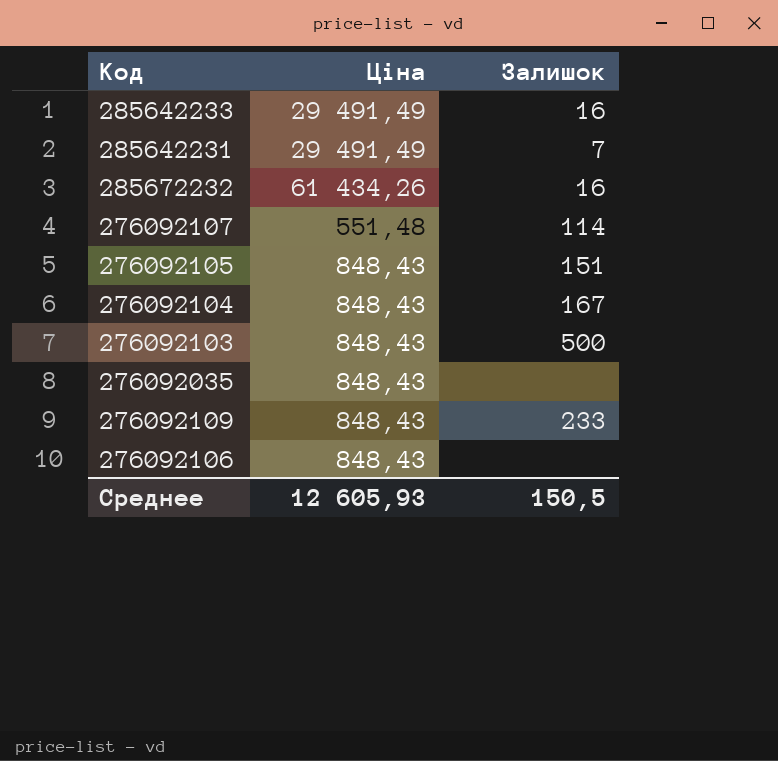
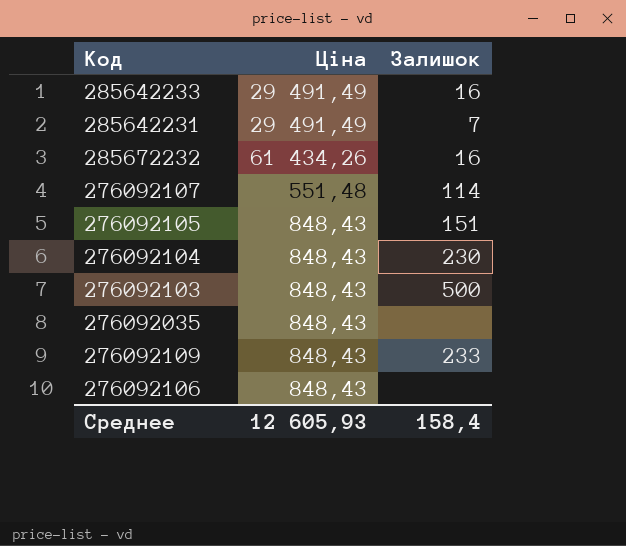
276092104 | Залишок: 167 -> 230
Среднее | Залишок: 150,5 -> 158,4

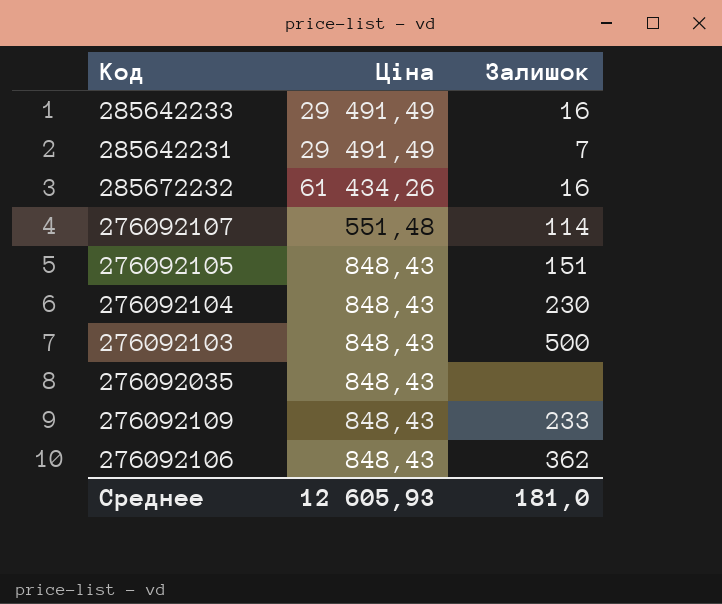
276092106 | Залишок: none -> 362
Среднее | Залишок: 158,4 -> 181,0

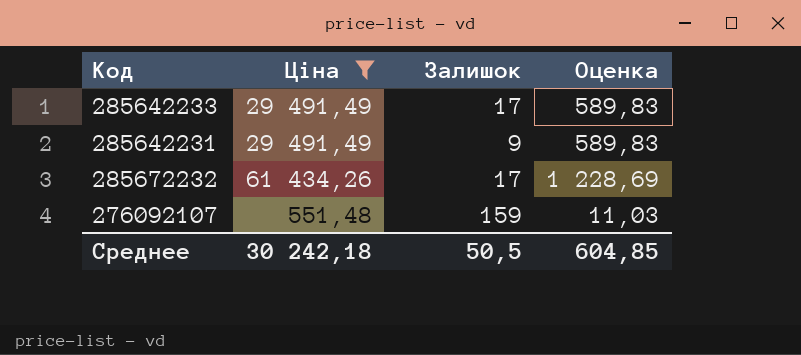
filter: none -> Ціна != 848,43
column Оценка | formula: none -> [Ціна] * 0,02
285642233 | Залишок: 16 -> 17
285642231 | Залишок: 7 -> 9
285672232 | Залишок: 16 -> 17
276092107 | Залишок: 114 -> 159
Среднее | Ціна: 12 605,93 -> 30 242,18
Среднее | Залишок: 181,0 -> 50,5

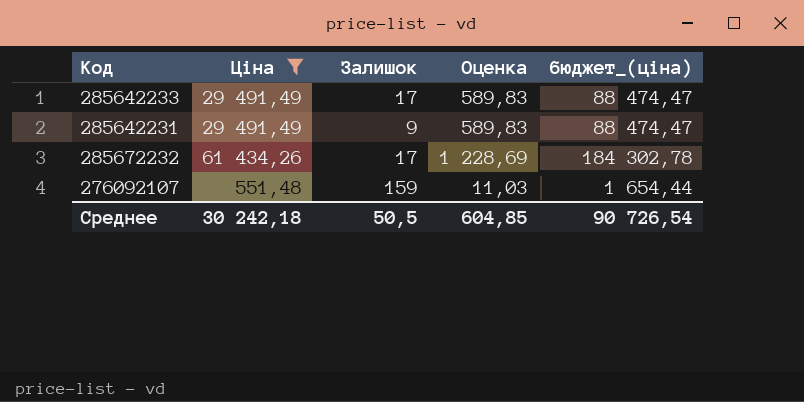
column бюджет_(ціна) | formula: none -> [Ціна] * 3

